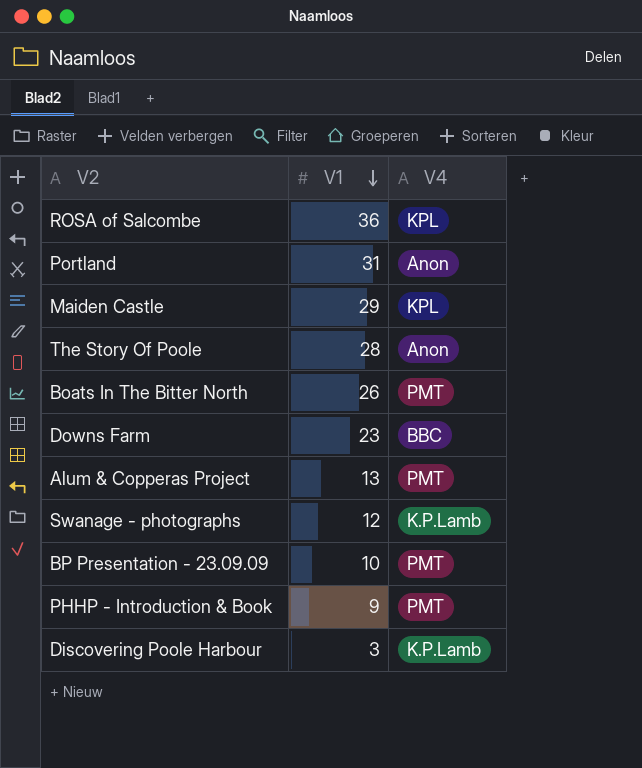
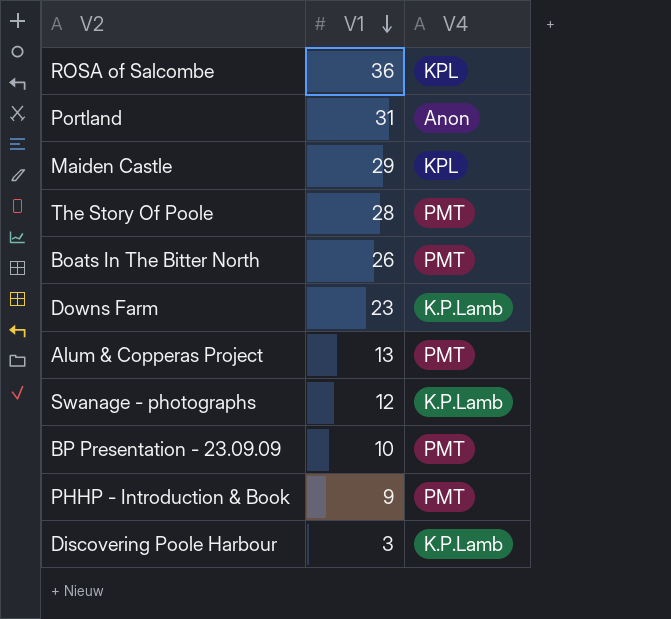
The Story Of Poole | V4: Anon -> PMT
Downs Farm | V4: BBC -> K.P.Lamb

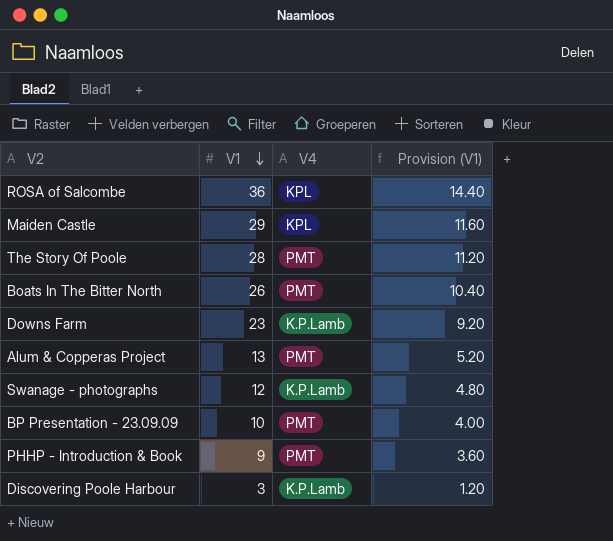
column Provision (V1) | formula: none -> [V1] * 0.4
row Portland: 31 | Anon -> none

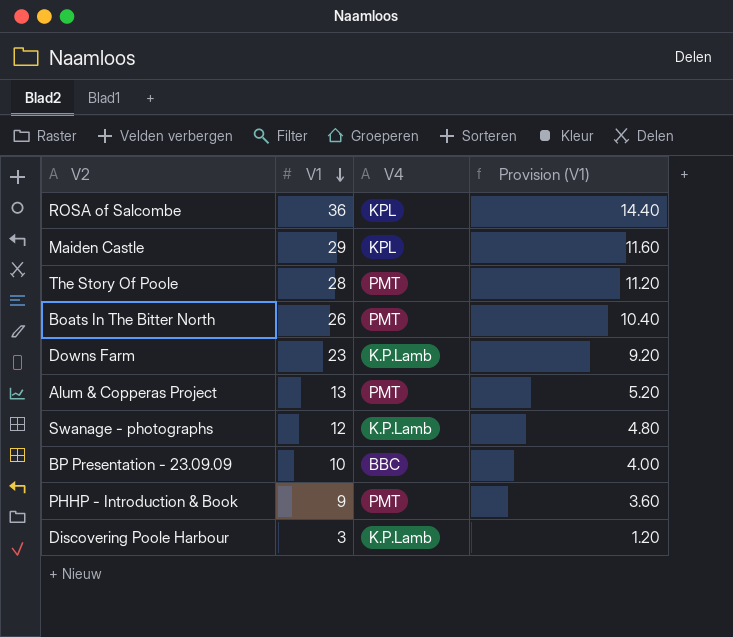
BP Presentation - 23.09.09 | V4: PMT -> BBC

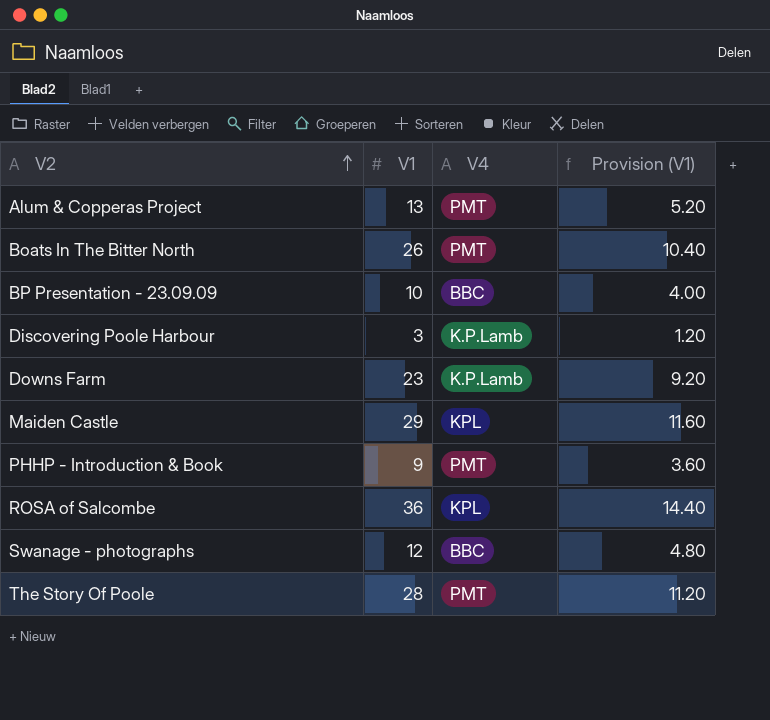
row order: V1 descending -> V2 ascending
Swanage - photographs | V4: K.P.Lamb -> BBC

